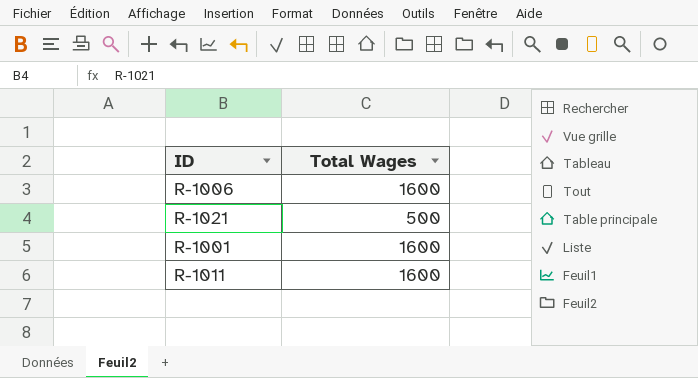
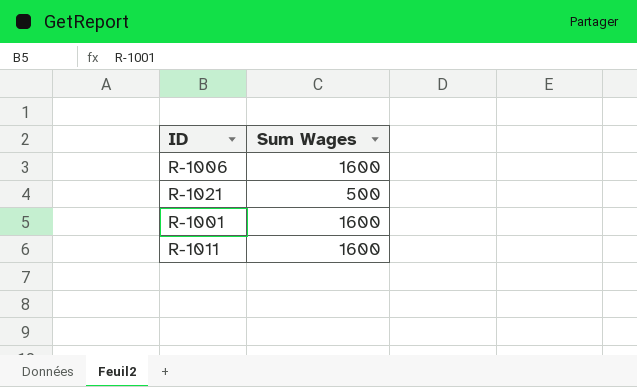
column name: Total Wages -> Sum Wages

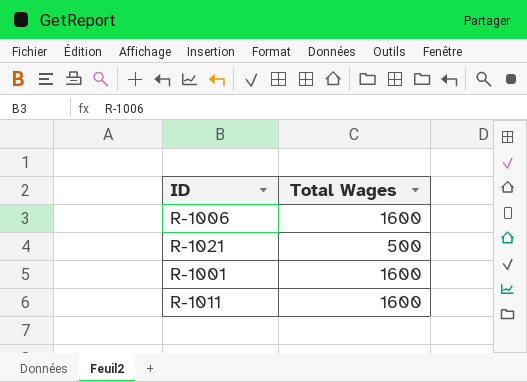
column name: Sum Wages -> Total Wages

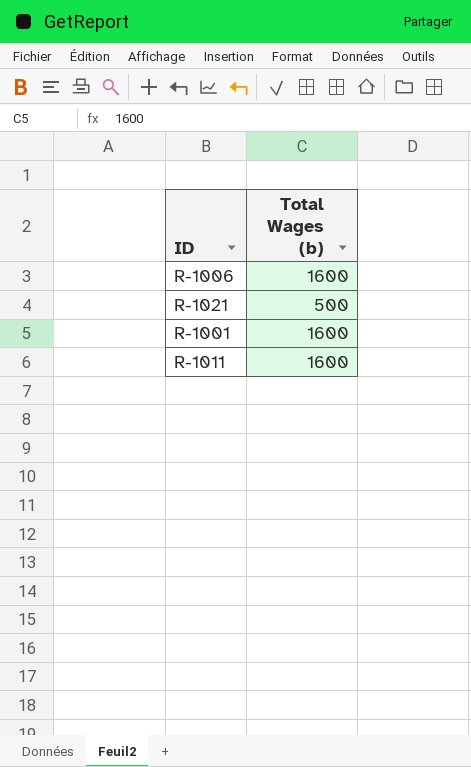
column name: Total Wages -> Total Wages (b)

